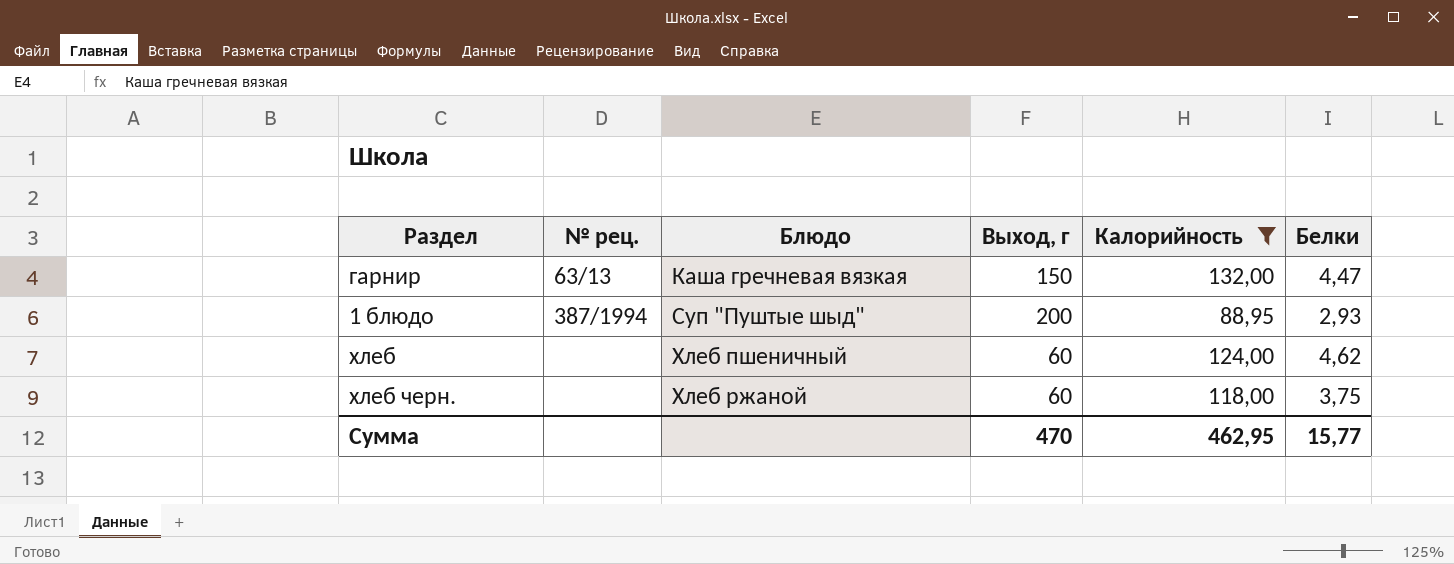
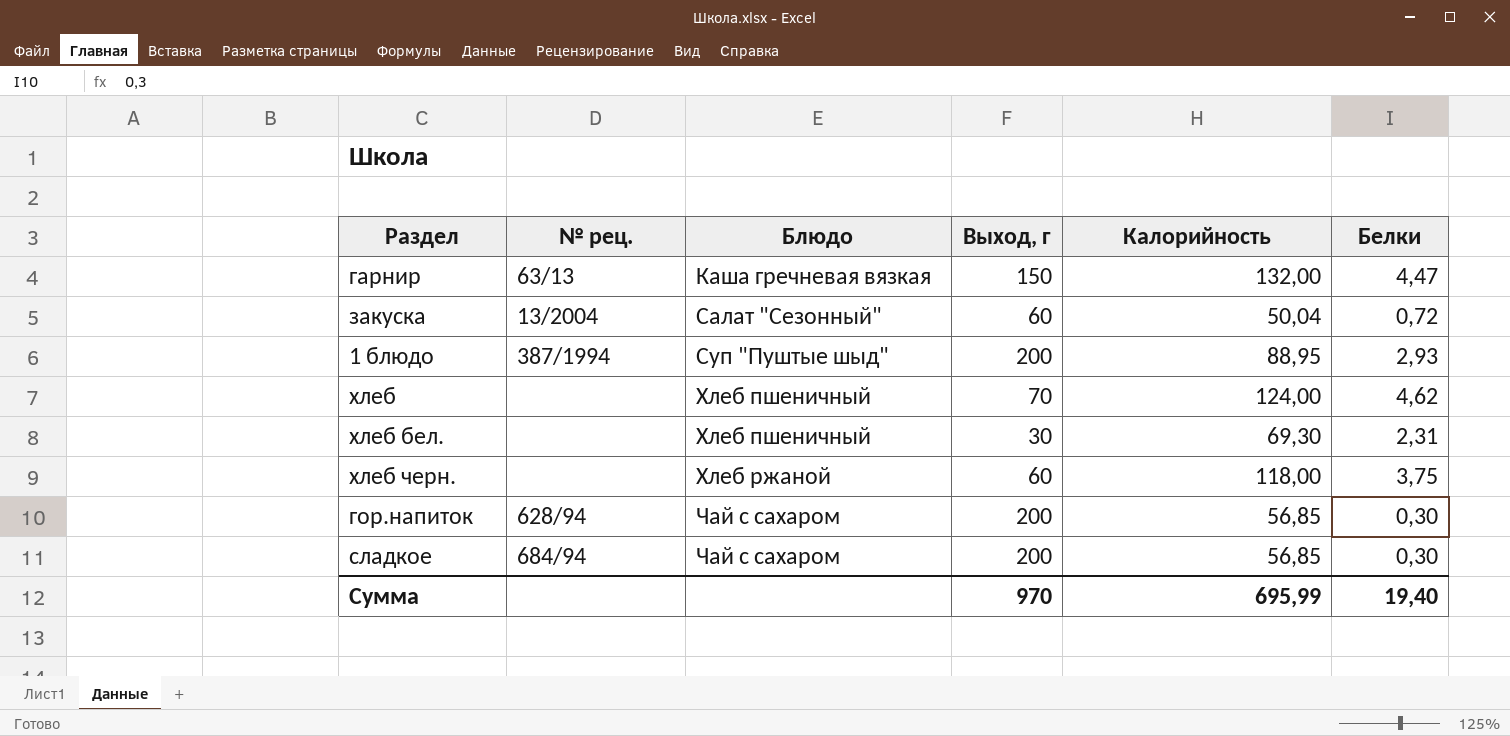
filter: Калорийность >= 88,95 -> none
хлеб | Выход, г: 60 -> 70
Сумма | Выход, г: 470 -> 970
Сумма | Калорийность: 462,95 -> 695,99
Сумма | Белки: 15,77 -> 19,40

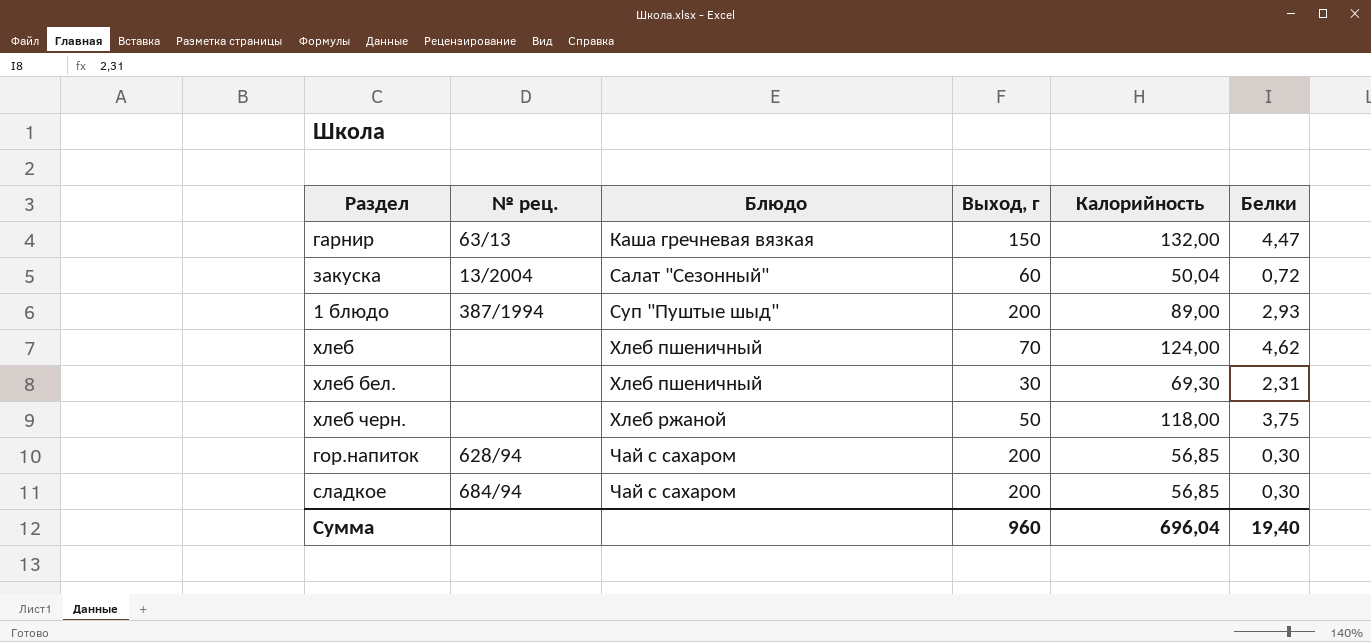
1 блюдо | Калорийность: 88,95 -> 89,00
хлеб черн. | Выход, г: 60 -> 50
Сумма | Выход, г: 970 -> 960
Сумма | Калорийность: 695,99 -> 696,04

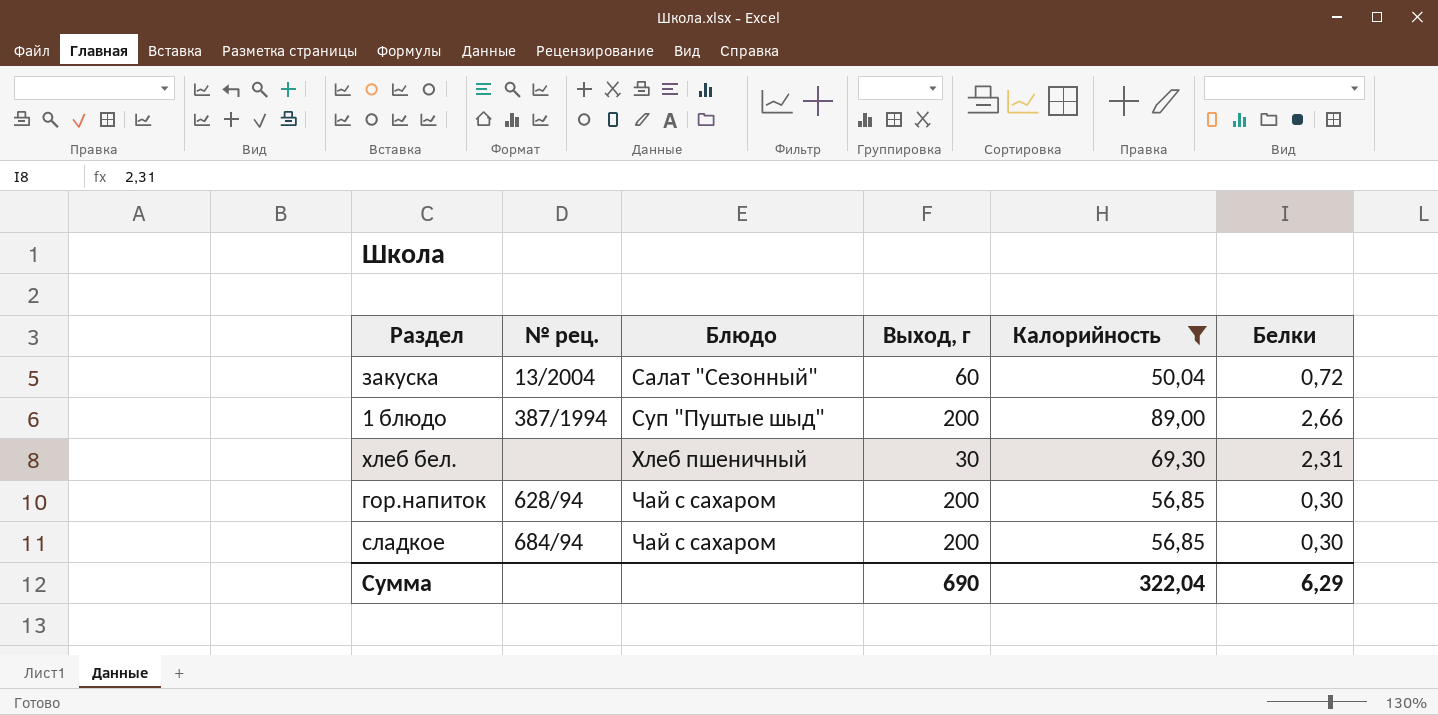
filter: none -> Калорийность <= 89,00
1 блюдо | Белки: 2,93 -> 2,66
Сумма | Выход, г: 960 -> 690
Сумма | Калорийность: 696,04 -> 322,04
Сумма | Белки: 19,40 -> 6,29

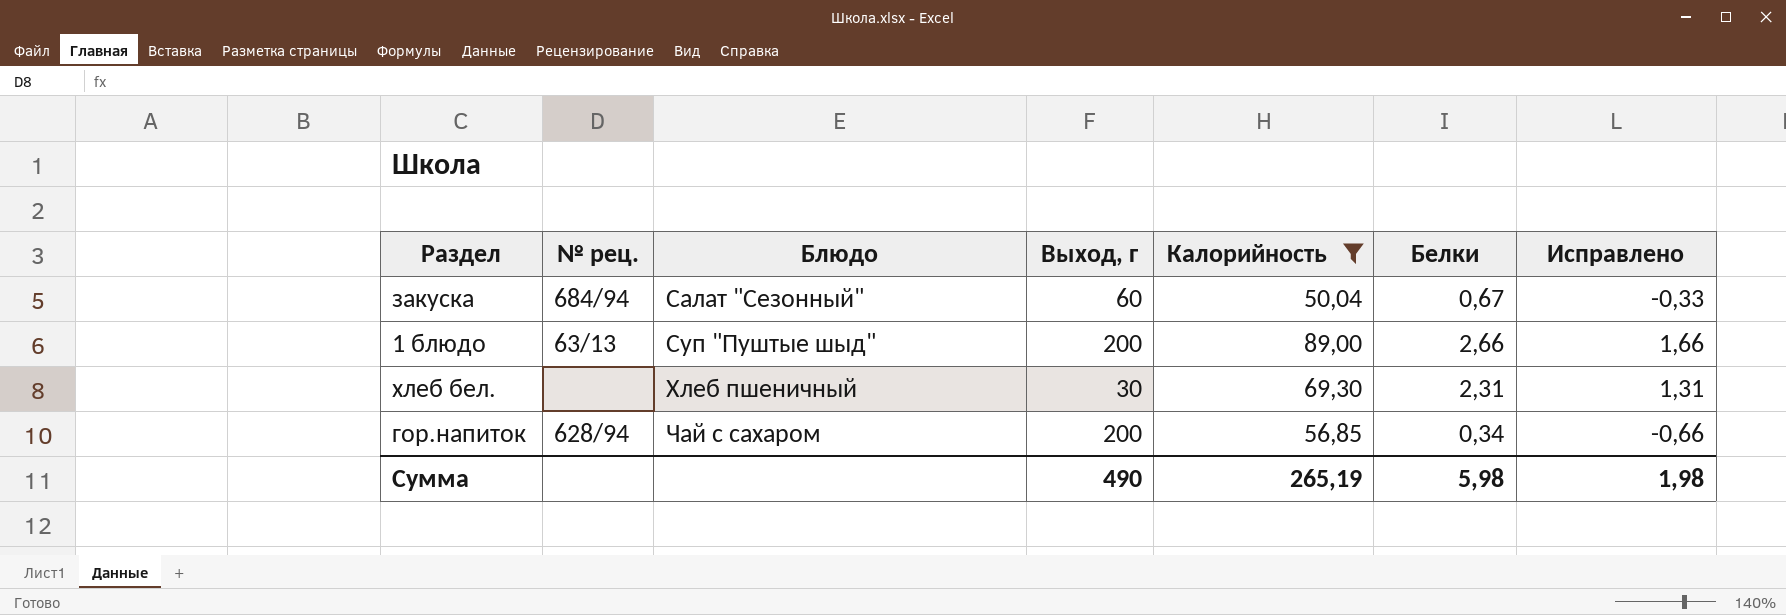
column Исправлено | formula: none -> [Белки] - 1
row сладкое: 684/94 | Чай с сахаром | 200 | 56,85 | 0,30 -> none
закуска | № рец.: 13/2004 -> 684/94
закуска | Белки: 0,72 -> 0,67
1 блюдо | № рец.: 387/1994 -> 63/13
гор.напиток | Белки: 0,30 -> 0,34
Сумма | Выход, г: 690 -> 490
Сумма | Калорийность: 322,04 -> 265,19
Сумма | Белки: 6,29 -> 5,98

